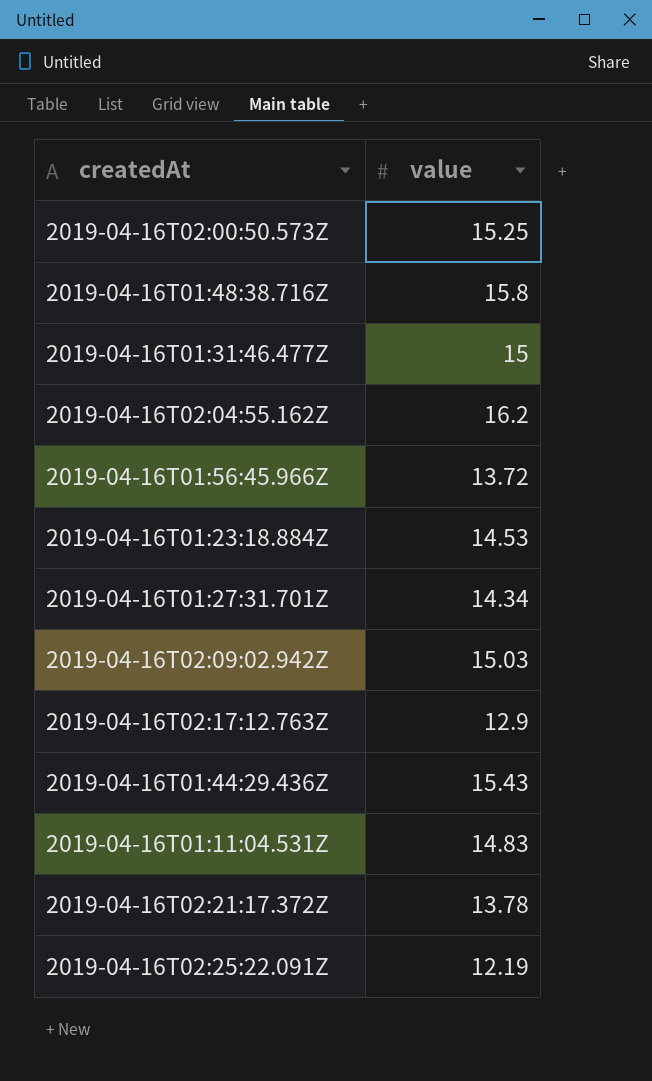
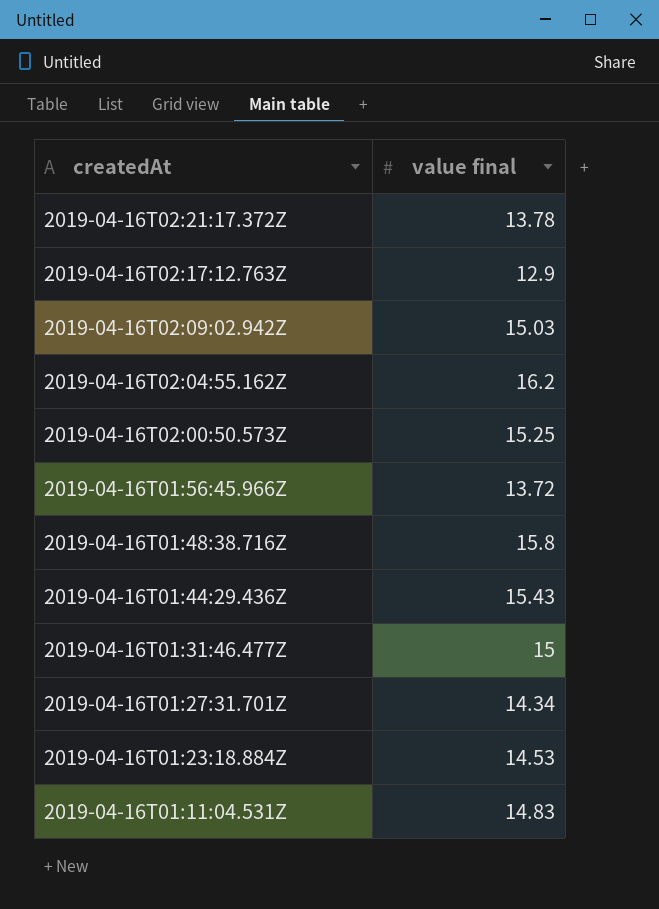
row order: none -> createdAt descending
column name: value -> value final
row 2019-04-16T02:25:22.091Z: 12.19 -> none

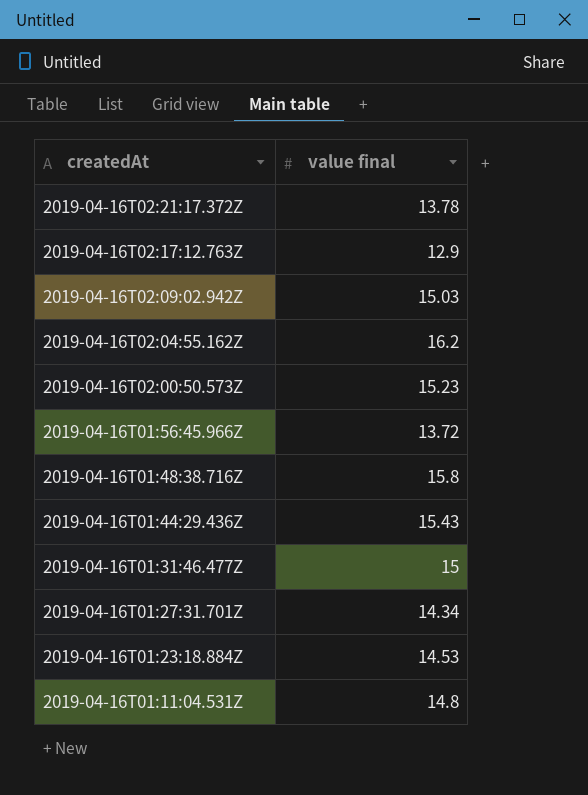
2019-04-16T02:00:50.573Z | value final: 15.25 -> 15.23
2019-04-16T01:11:04.531Z | value final: 14.83 -> 14.8

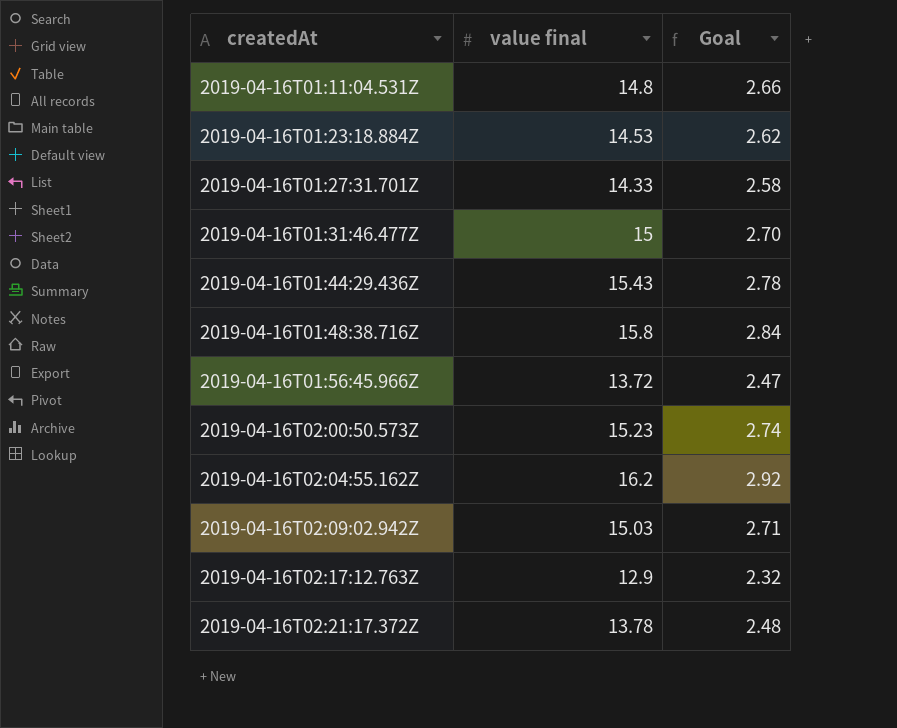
row order: createdAt descending -> createdAt ascending
column Goal | formula: none -> [value final] * 0.18
2019-04-16T01:27:31.701Z | value final: 14.34 -> 14.33

